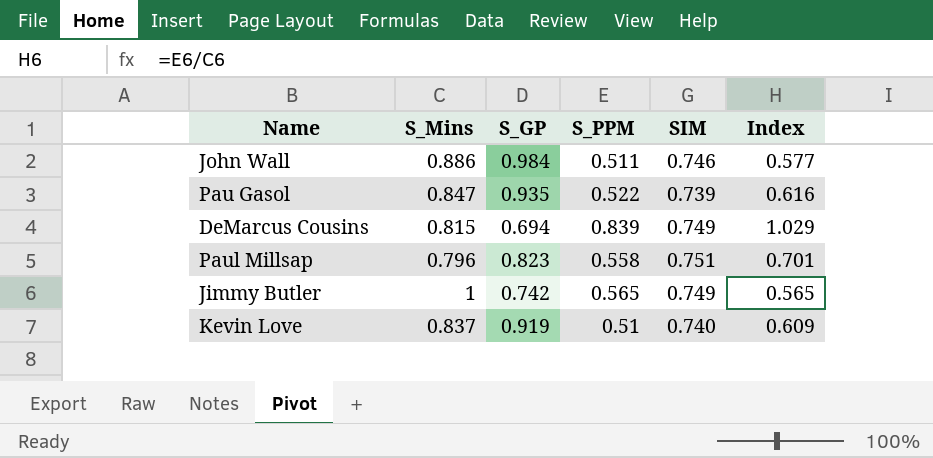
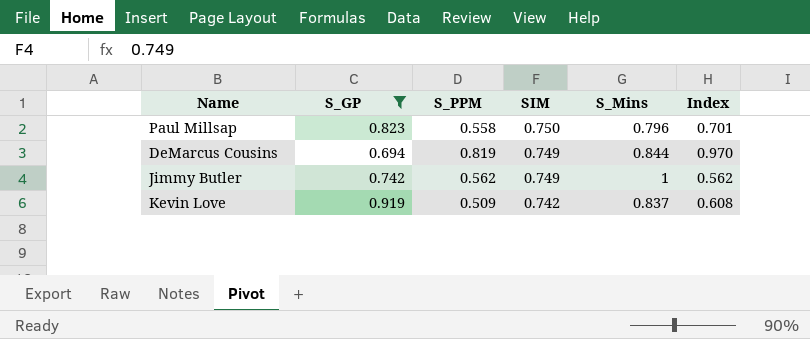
filter: none -> S_GP <= 0.919
row order: none -> SIM descending
column S_Mins | position: 2 -> 5
Paul Millsap | SIM: 0.751 -> 0.750
DeMarcus Cousins | S_PPM: 0.839 -> 0.819
DeMarcus Cousins | S_Mins: 0.815 -> 0.844
DeMarcus Cousins | Index: 1.029 -> 0.970
Jimmy Butler | S_PPM: 0.565 -> 0.562
Jimmy Butler | Index: 0.565 -> 0.562
Kevin Love | S_PPM: 0.51 -> 0.509
Kevin Love | SIM: 0.740 -> 0.742
Kevin Love | Index: 0.609 -> 0.608

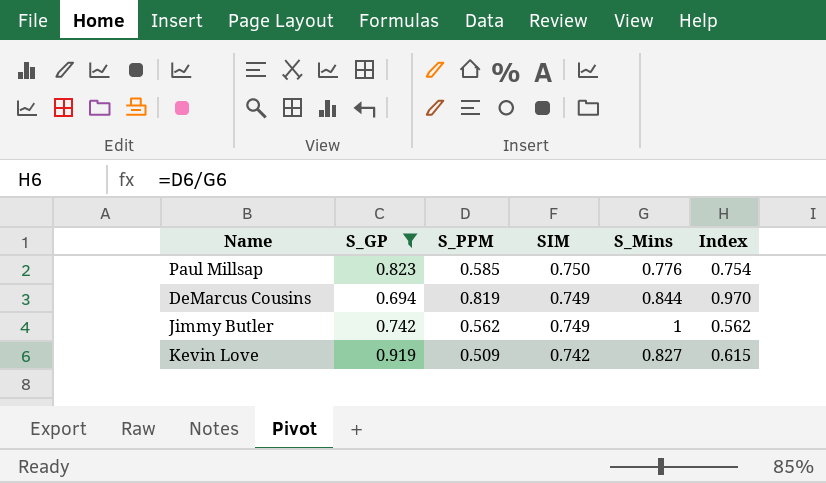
Paul Millsap | S_PPM: 0.558 -> 0.585
Paul Millsap | S_Mins: 0.796 -> 0.776
Paul Millsap | Index: 0.701 -> 0.754
Kevin Love | S_Mins: 0.837 -> 0.827
Kevin Love | Index: 0.608 -> 0.615

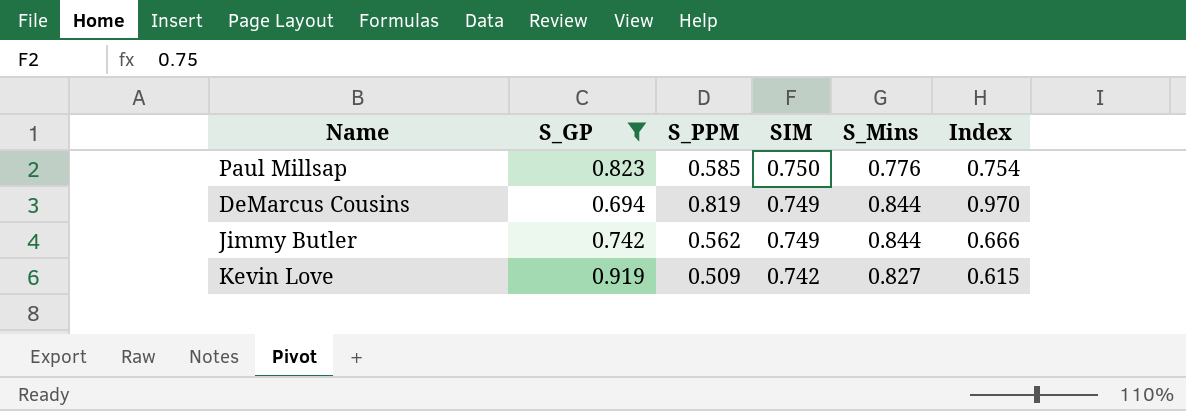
Jimmy Butler | S_Mins: 1 -> 0.844
Jimmy Butler | Index: 0.562 -> 0.666

